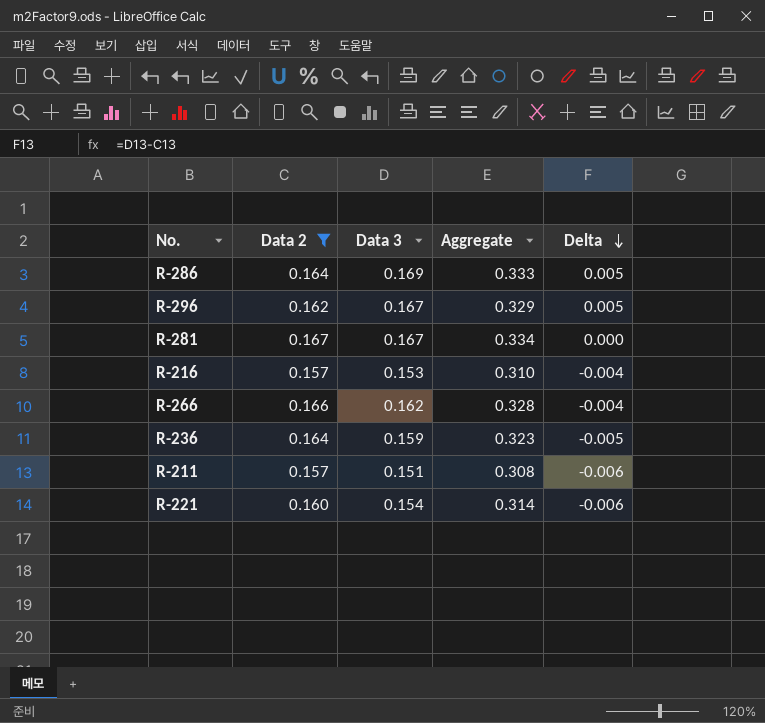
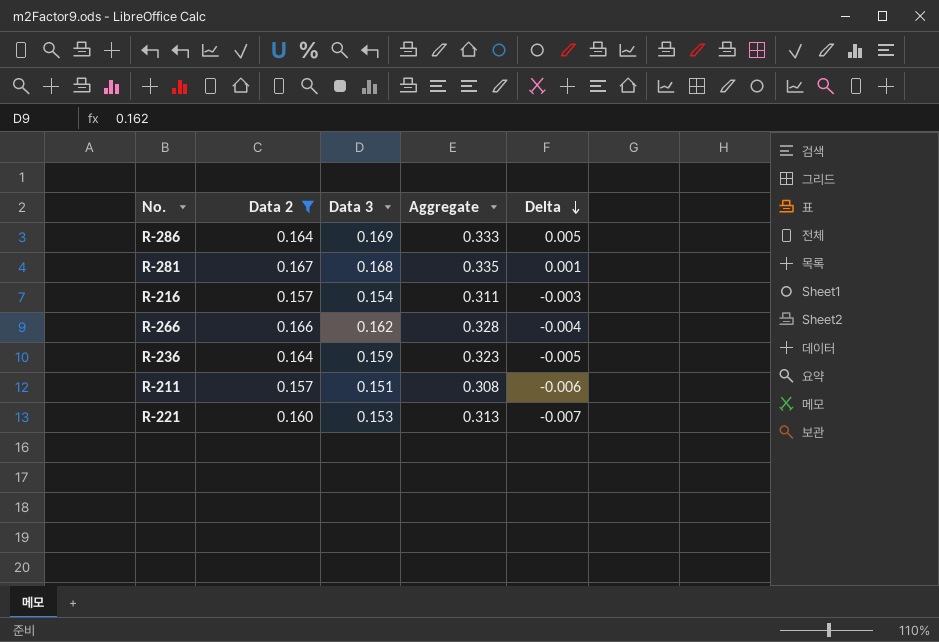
row R-296: 0.162 | 0.167 | 0.329 | 0.005 -> none
R-281 | Data 3: 0.167 -> 0.168
R-281 | Aggregate: 0.334 -> 0.335
R-281 | Delta: 0.000 -> 0.001
R-216 | Data 3: 0.153 -> 0.154
R-216 | Aggregate: 0.310 -> 0.311
R-216 | Delta: -0.004 -> -0.003
R-221 | Data 3: 0.154 -> 0.153
R-221 | Aggregate: 0.314 -> 0.313
R-221 | Delta: -0.006 -> -0.007

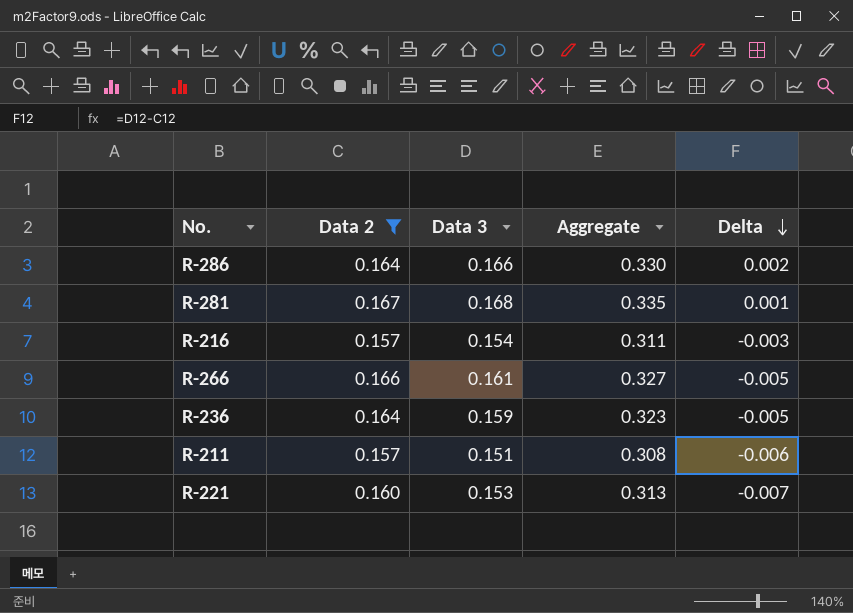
R-286 | Data 3: 0.169 -> 0.166
R-286 | Aggregate: 0.333 -> 0.330
R-286 | Delta: 0.005 -> 0.002
R-266 | Data 3: 0.162 -> 0.161
R-266 | Aggregate: 0.328 -> 0.327
R-266 | Delta: -0.004 -> -0.005

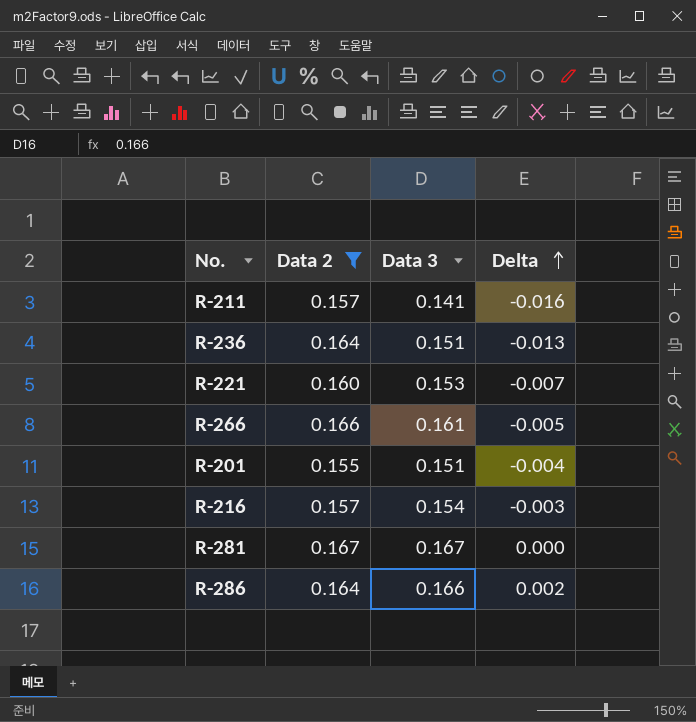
row order: Delta descending -> Delta ascending
column Aggregate | formula: [Data 2] + [Data 3] -> none
R-211 | Data 3: 0.151 -> 0.141
R-211 | Delta: -0.006 -> -0.016
R-236 | Data 3: 0.159 -> 0.151
R-236 | Delta: -0.005 -> -0.013
row R-201: none -> 0.155 | 0.151 | -0.004
R-281 | Data 3: 0.168 -> 0.167
R-281 | Delta: 0.001 -> 0.000

